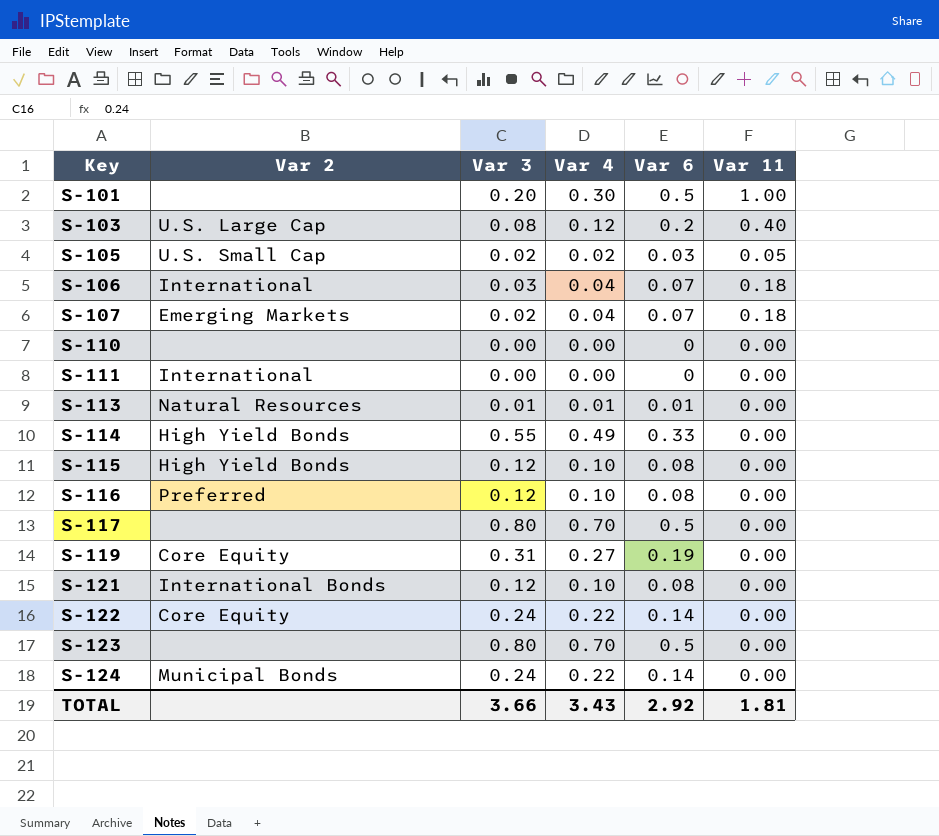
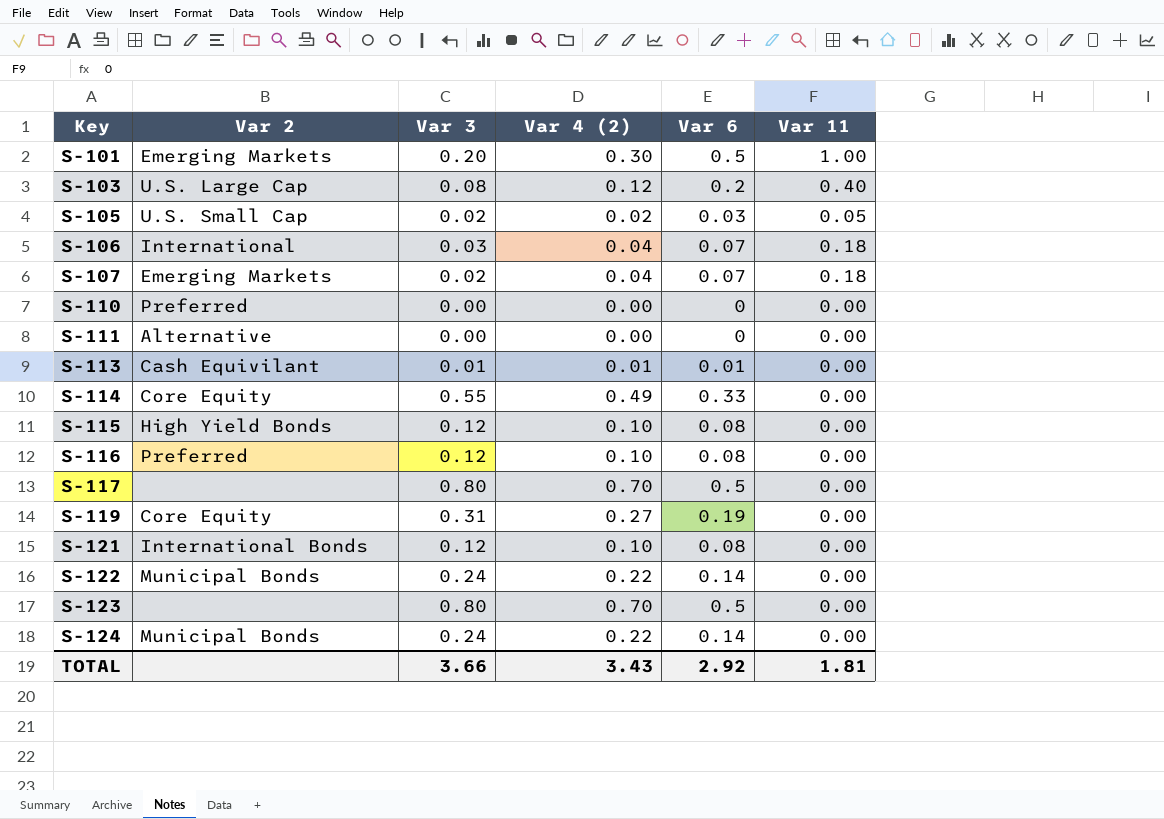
column name: Var 4 -> Var 4 (2)
S-101 | Var 2: none -> Emerging Markets
S-110 | Var 2: none -> Preferred
S-111 | Var 2: International -> Alternative
S-113 | Var 2: Natural Resources -> Cash Equivilant
S-114 | Var 2: High Yield Bonds -> Core Equity
S-122 | Var 2: Core Equity -> Municipal Bonds

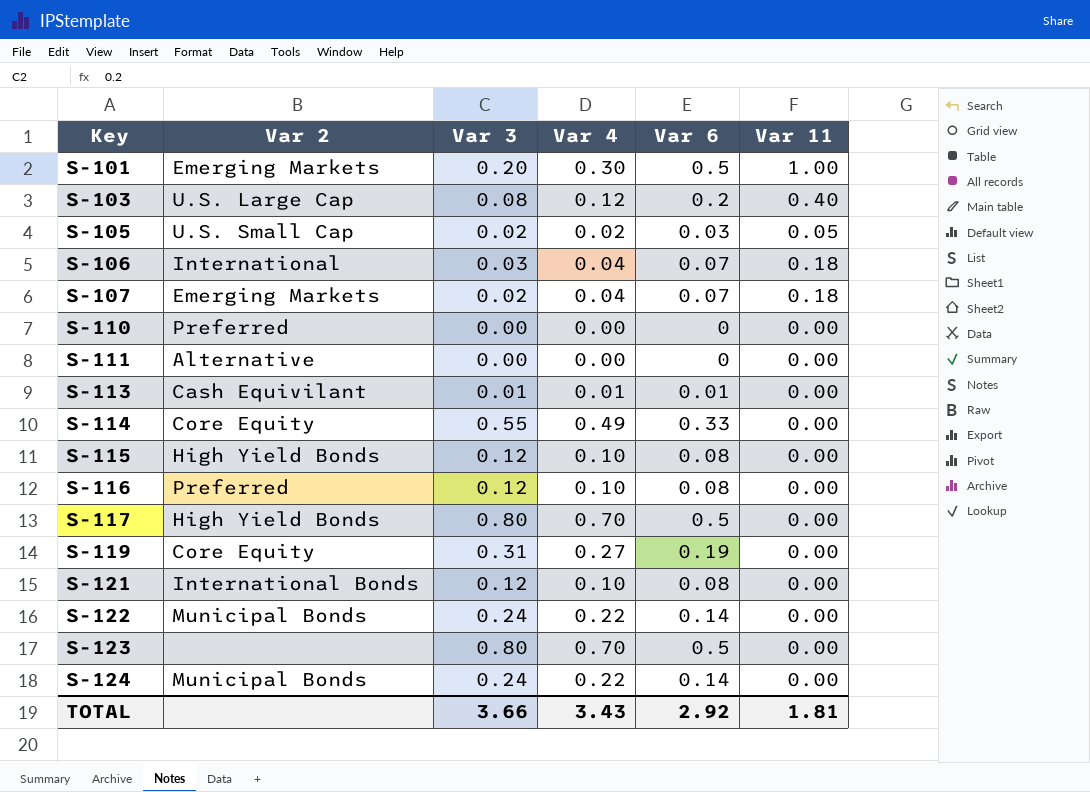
column name: Var 4 (2) -> Var 4
S-117 | Var 2: none -> High Yield Bonds

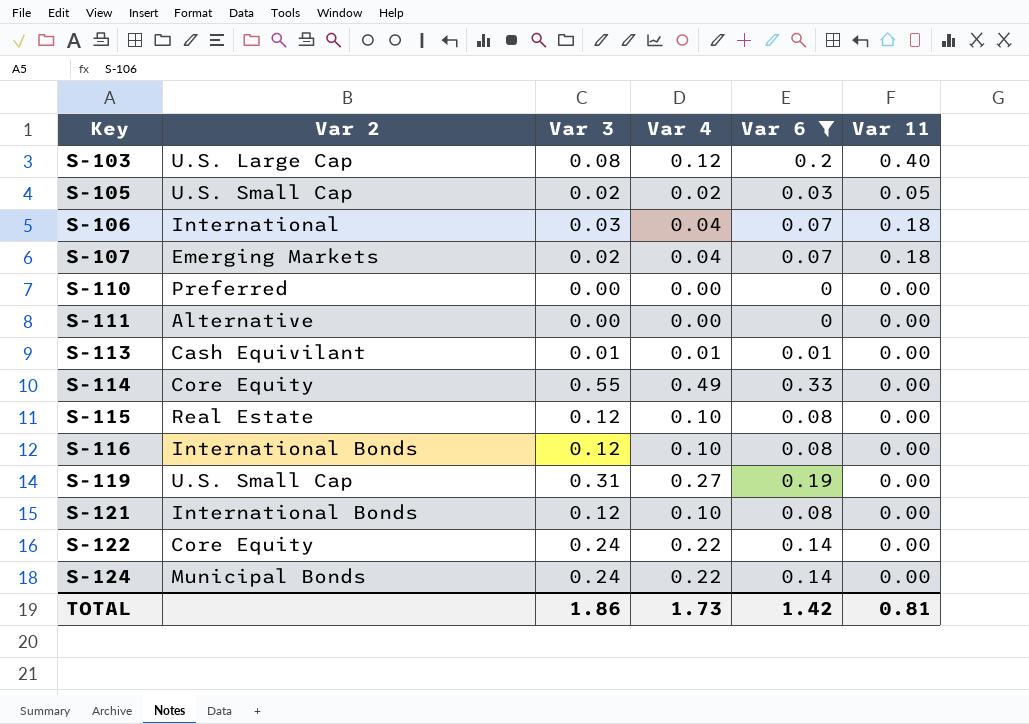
filter: none -> Var 6 != 0.5
S-115 | Var 2: High Yield Bonds -> Real Estate
S-116 | Var 2: Preferred -> International Bonds
S-119 | Var 2: Core Equity -> U.S. Small Cap
S-122 | Var 2: Municipal Bonds -> Core Equity
TOTAL | Var 3: 3.66 -> 1.86
TOTAL | Var 4: 3.43 -> 1.73
TOTAL | Var 6: 2.92 -> 1.42
TOTAL | Var 11: 1.81 -> 0.81

